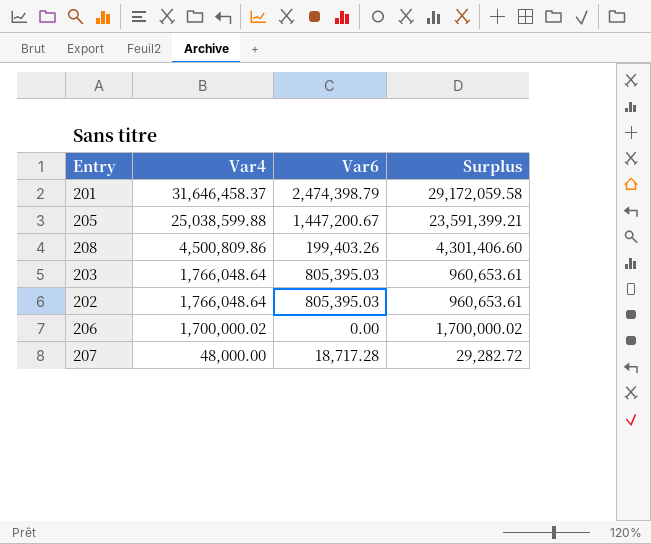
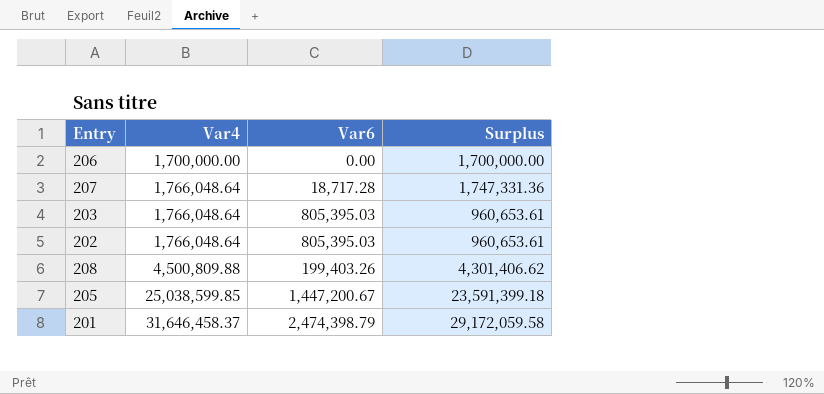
row order: Var4 descending -> Var4 ascending
206 | Var4: 1,700,000.02 -> 1,700,000.00
206 | Surplus: 1,700,000.02 -> 1,700,000.00
207 | Var4: 48,000.00 -> 1,766,048.64
207 | Surplus: 29,282.72 -> 1,747,331.36
208 | Var4: 4,500,809.86 -> 4,500,809.88
208 | Surplus: 4,301,406.60 -> 4,301,406.62
205 | Var4: 25,038,599.88 -> 25,038,599.85
205 | Surplus: 23,591,399.21 -> 23,591,399.18

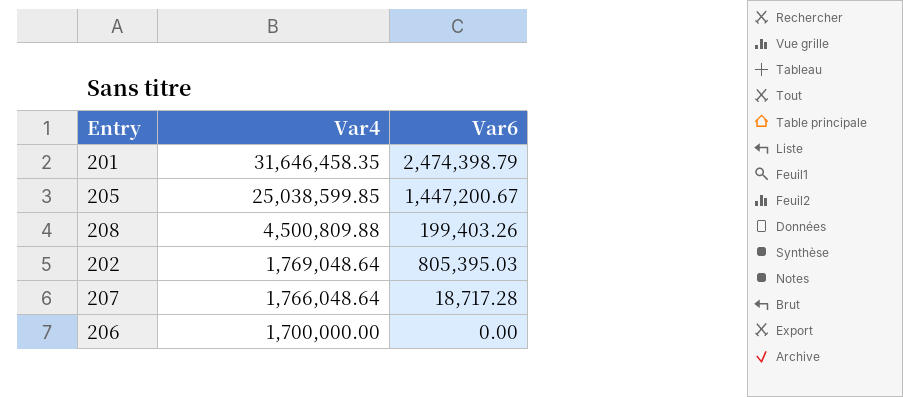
row order: Var4 ascending -> Var4 descending
column Surplus | formula: [Var4] - [Var6] -> none
row 203: 1,766,048.64 | 805,395.03 | 960,653.61 -> none
201 | Var4: 31,646,458.37 -> 31,646,458.35
202 | Var4: 1,766,048.64 -> 1,769,048.64

